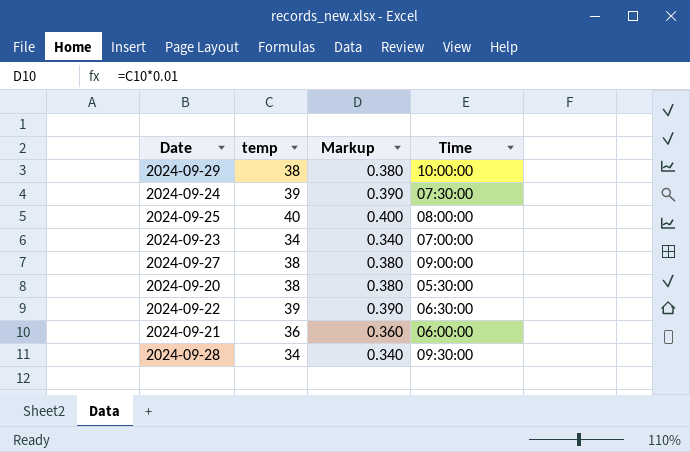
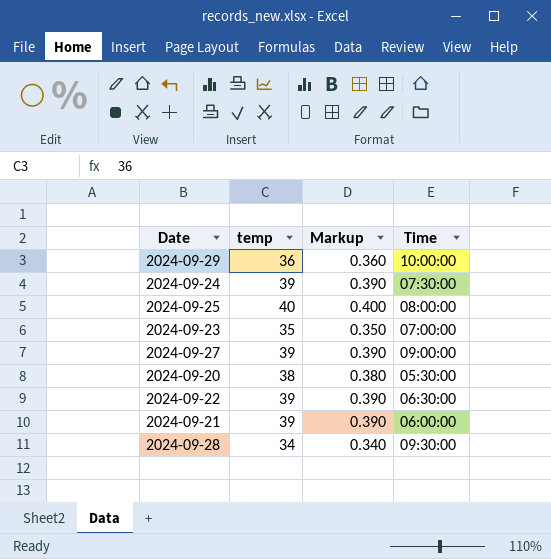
2024-09-29 | temp: 38 -> 36
2024-09-29 | Markup: 0.380 -> 0.360
2024-09-23 | temp: 34 -> 35
2024-09-23 | Markup: 0.340 -> 0.350
2024-09-27 | temp: 38 -> 39
2024-09-27 | Markup: 0.380 -> 0.390
2024-09-21 | temp: 36 -> 39
2024-09-21 | Markup: 0.360 -> 0.390

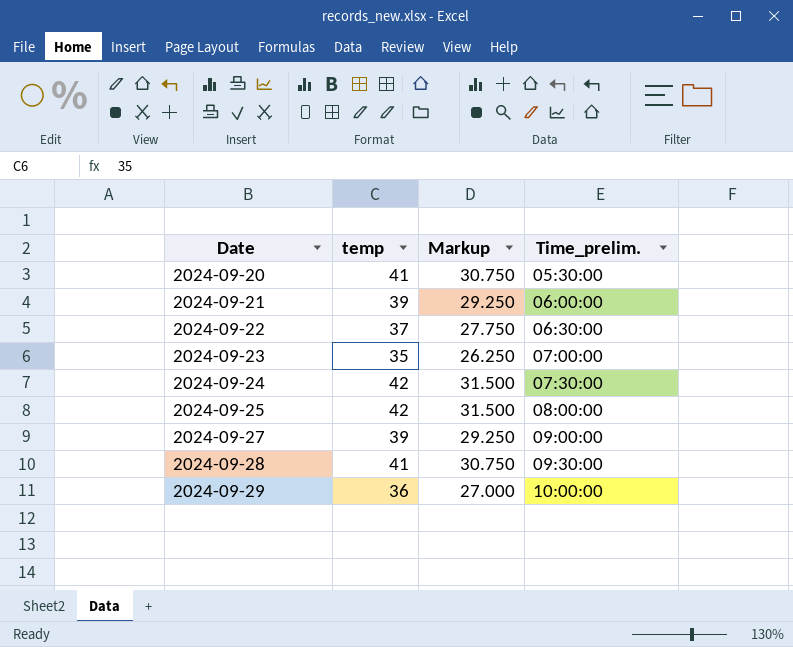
row order: none -> Date ascending
column Markup | formula: [temp] * 0.01 -> [temp] * 0.75
column name: Time -> Time_prelim.
2024-09-20 | temp: 38 -> 41
2024-09-22 | temp: 39 -> 37
2024-09-24 | temp: 39 -> 42
2024-09-25 | temp: 40 -> 42
2024-09-28 | temp: 34 -> 41

